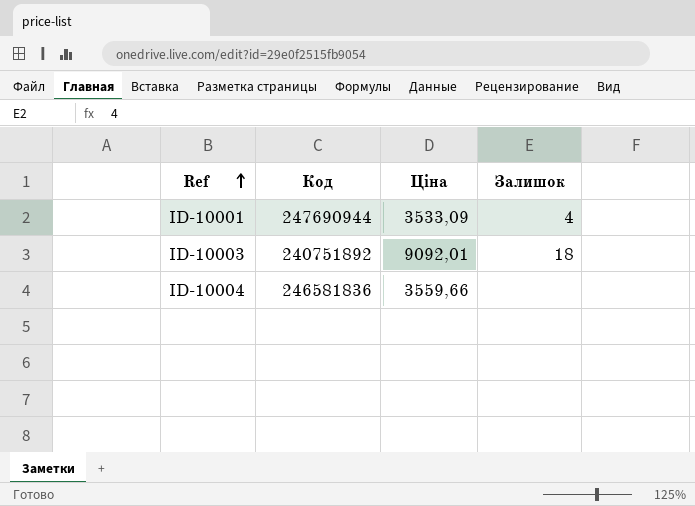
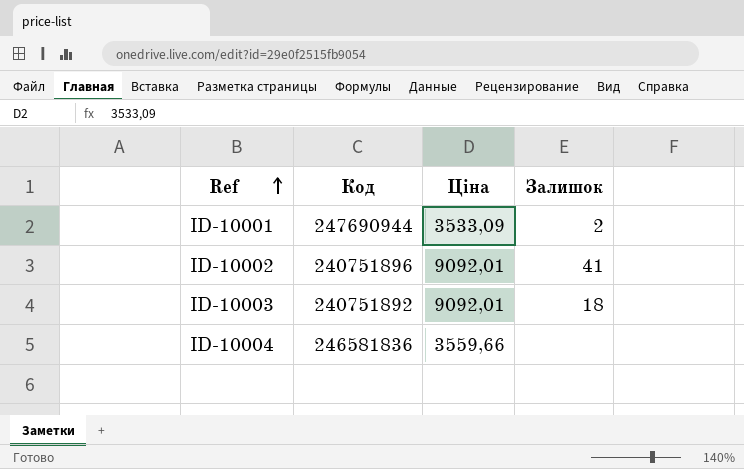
ID-10001 | Залишок: 4 -> 2
row ID-10002: none -> 240751896 | 9092,01 | 41

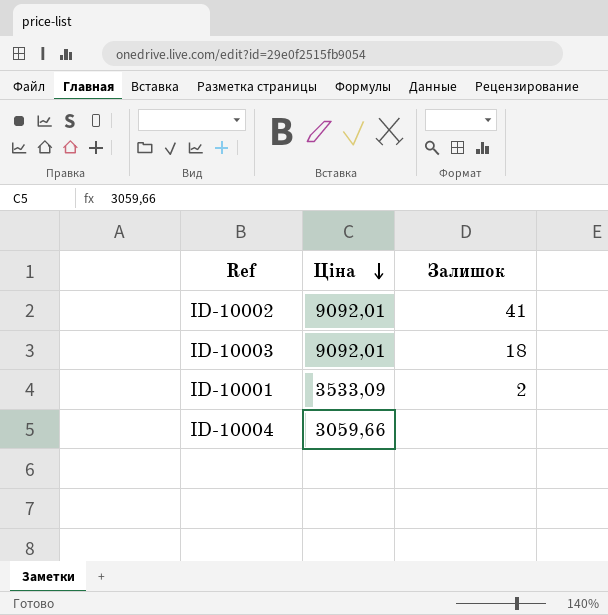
row order: Ref ascending -> Ціна descending
column Код | position: 2 -> none
ID-10004 | Ціна: 3559,66 -> 3059,66

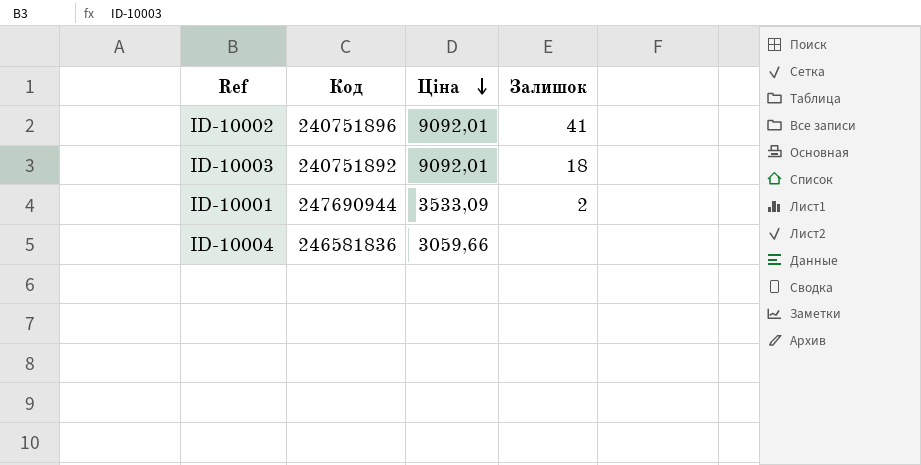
column Код | position: none -> 2

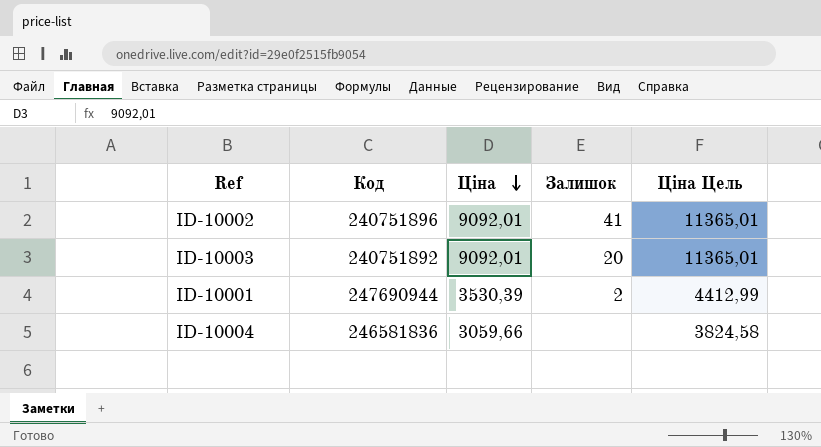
column Ціна Цель | formula: none -> [Ціна] * 1,25
ID-10003 | Залишок: 18 -> 20
ID-10001 | Ціна: 3533,09 -> 3530,39

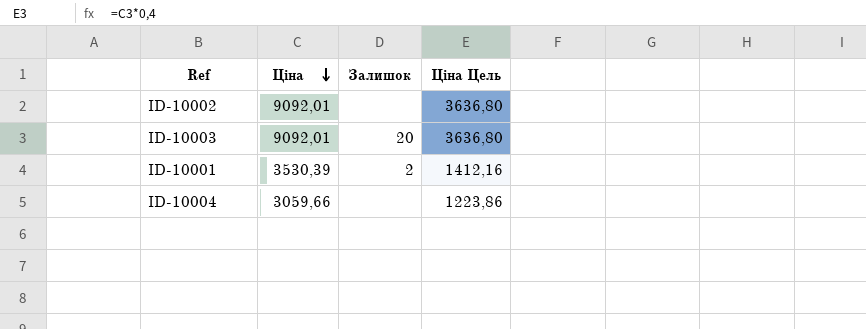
column Код | position: 2 -> none
column Ціна Цель | formula: [Ціна] * 1,25 -> [Ціна] * 0,4
ID-10002 | Залишок: 41 -> none

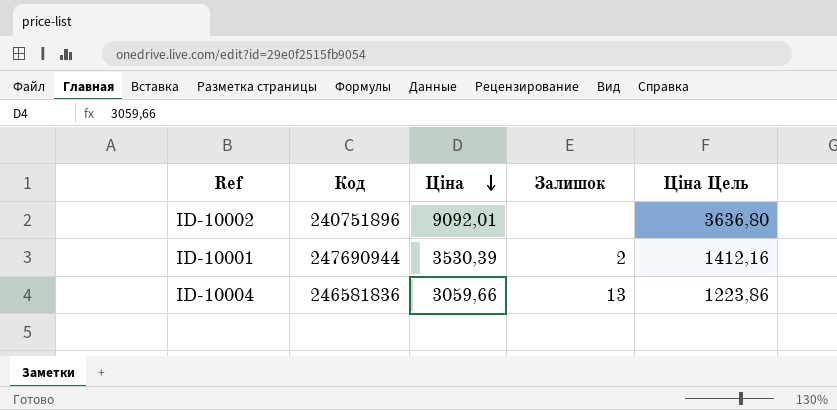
column Код | position: none -> 2
row ID-10003: 9092,01 | 20 | 3636,80 -> none
ID-10004 | Залишок: none -> 13

